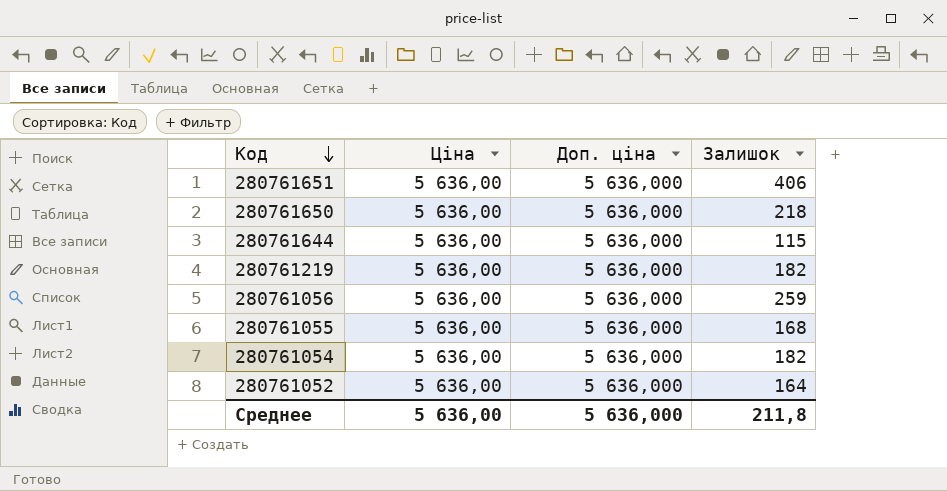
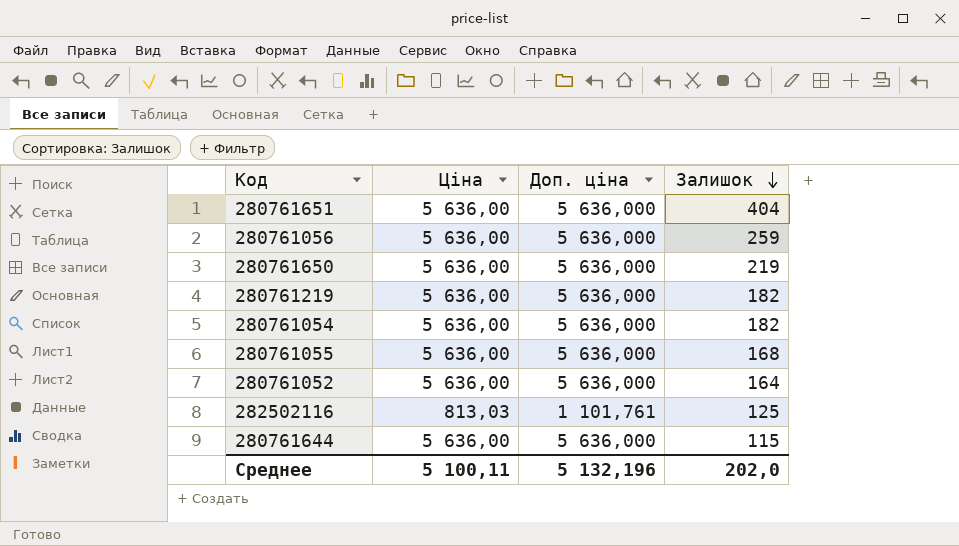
row order: Код descending -> Залишок descending
280761651 | Залишок: 406 -> 404
280761650 | Залишок: 218 -> 219
row 282502116: none -> 813,03 | 1 101,761 | 125
Среднее | Ціна: 5 636,00 -> 5 100,11
Среднее | Доп. ціна: 5 636,000 -> 5 132,196
Среднее | Залишок: 211,8 -> 202,0

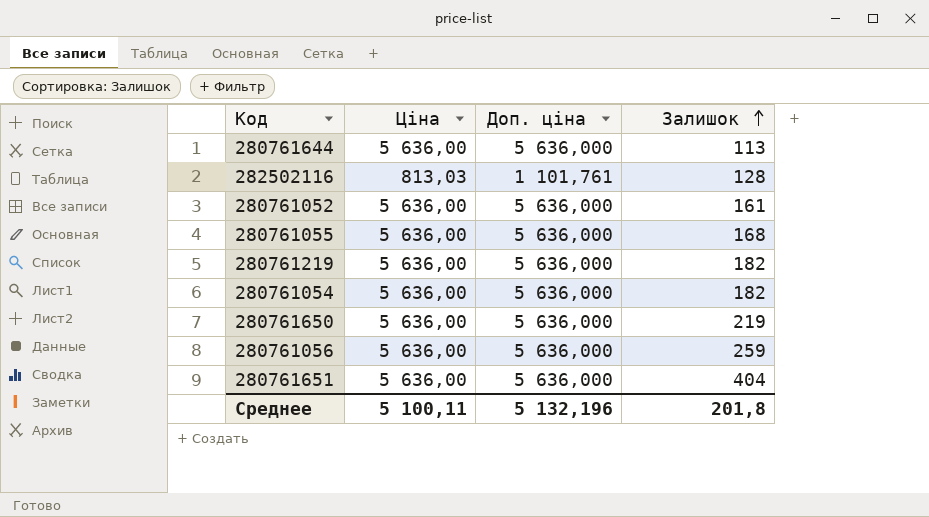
row order: Залишок descending -> Залишок ascending
280761644 | Залишок: 115 -> 113
282502116 | Залишок: 125 -> 128
280761052 | Залишок: 164 -> 161
Среднее | Залишок: 202,0 -> 201,8

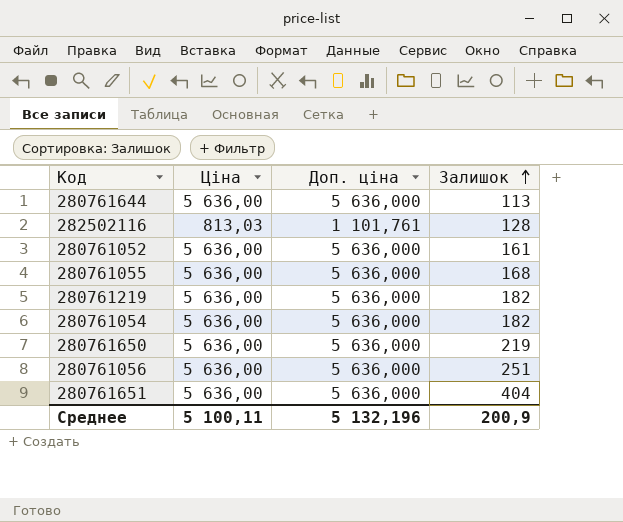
280761056 | Залишок: 259 -> 251
Среднее | Залишок: 201,8 -> 200,9

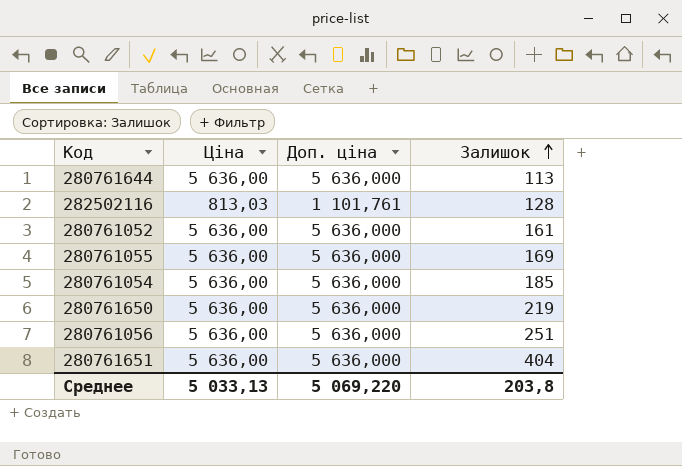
row 280761219: 5 636,00 | 5 636,000 | 182 -> none
280761055 | Залишок: 168 -> 169
280761054 | Залишок: 182 -> 185
Среднее | Ціна: 5 100,11 -> 5 033,13
Среднее | Доп. ціна: 5 132,196 -> 5 069,220
Среднее | Залишок: 200,9 -> 203,8

